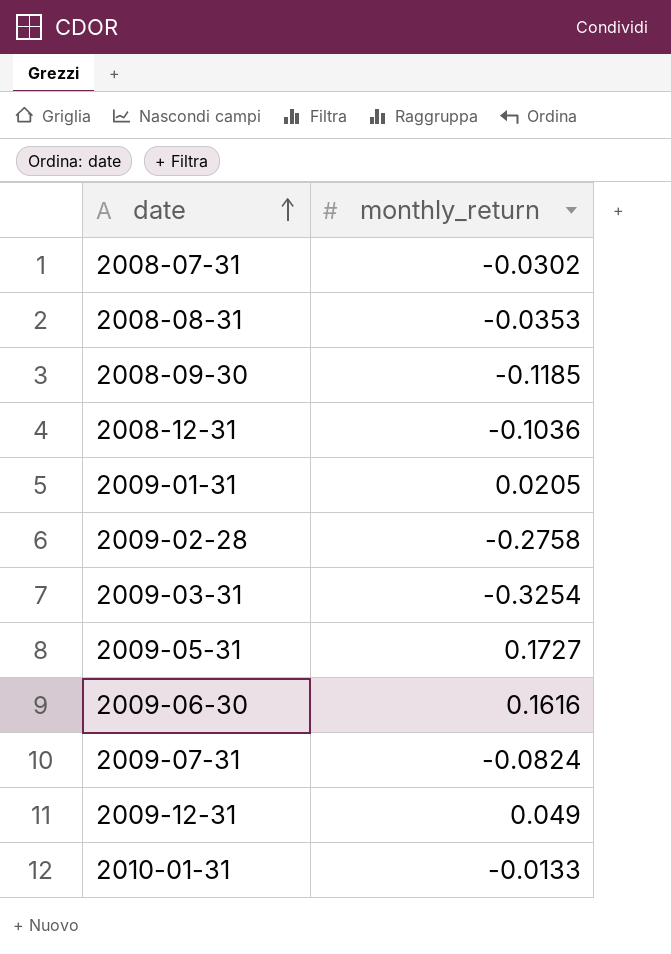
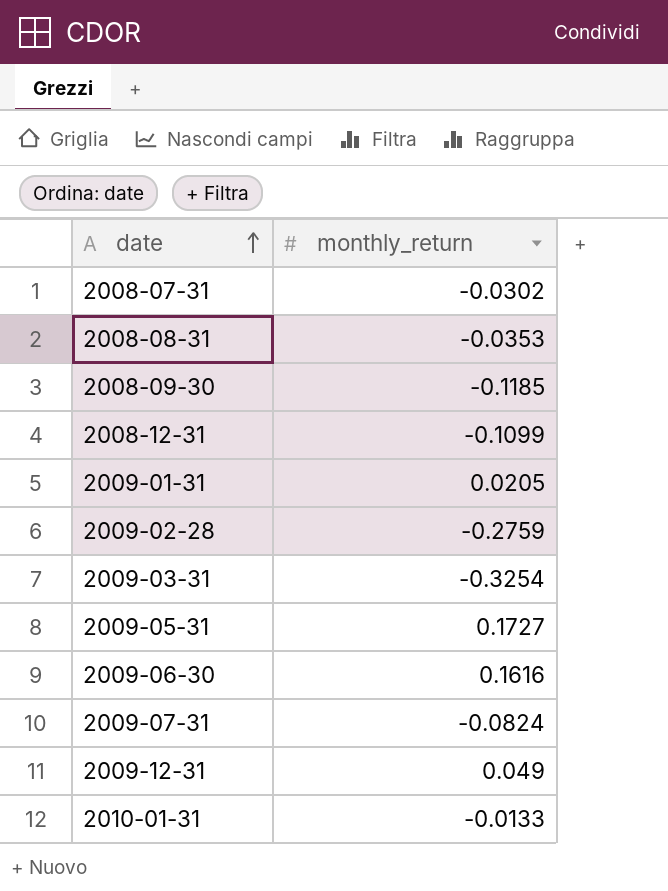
2008-12-31 | monthly_return: -0.1036 -> -0.1099
2009-02-28 | monthly_return: -0.2758 -> -0.2759

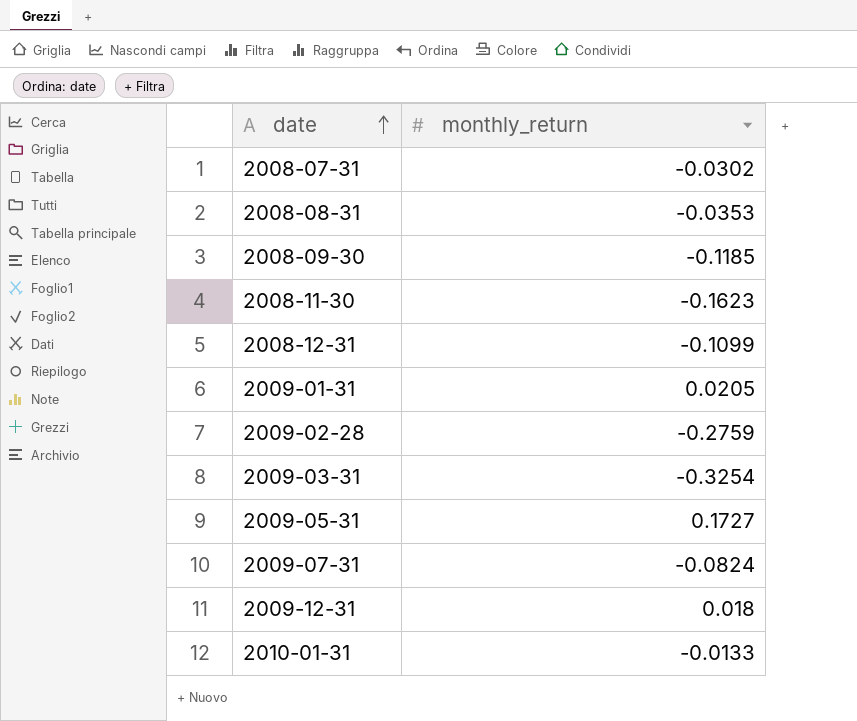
row 2009-06-30: 0.1616 -> none
row 2008-11-30: none -> -0.1623
2009-12-31 | monthly_return: 0.049 -> 0.018

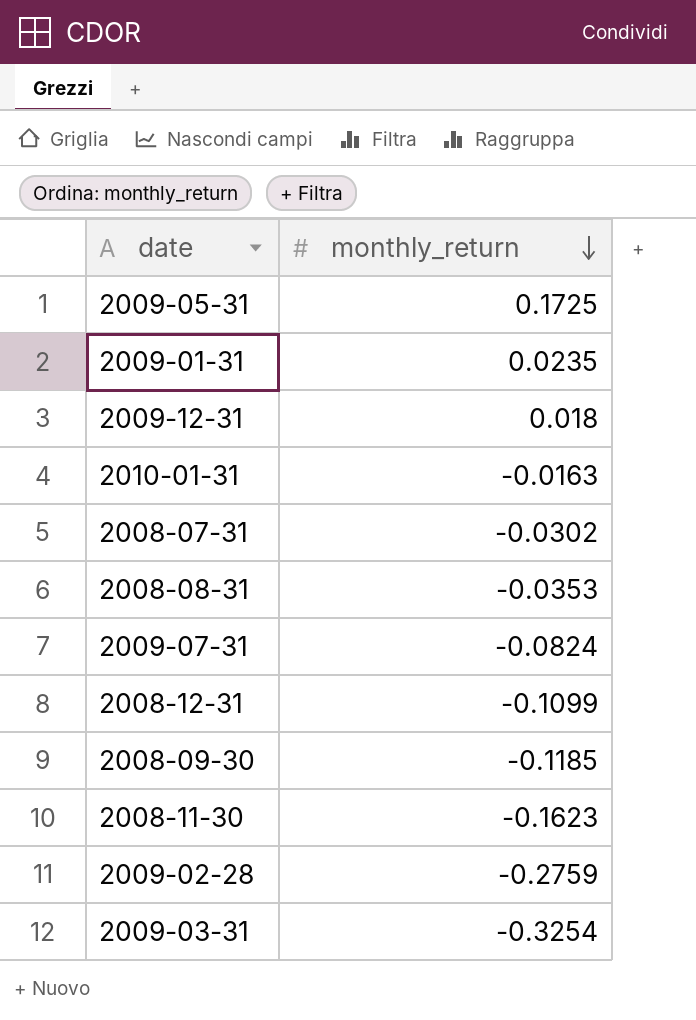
row order: date ascending -> monthly_return descending
2009-05-31 | monthly_return: 0.1727 -> 0.1725
2009-01-31 | monthly_return: 0.0205 -> 0.0235
2010-01-31 | monthly_return: -0.0133 -> -0.0163

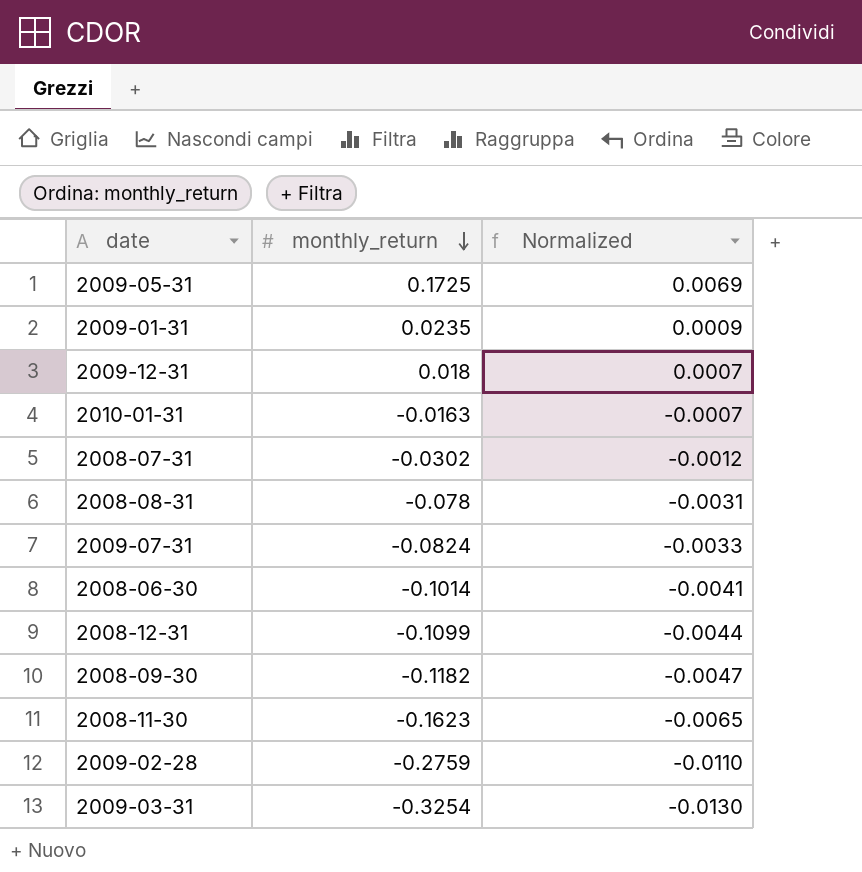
column Normalized | formula: none -> [monthly_return] * 0.04
2008-08-31 | monthly_return: -0.0353 -> -0.078
row 2008-06-30: none -> -0.1014 | -0.0041
2008-09-30 | monthly_return: -0.1185 -> -0.1182

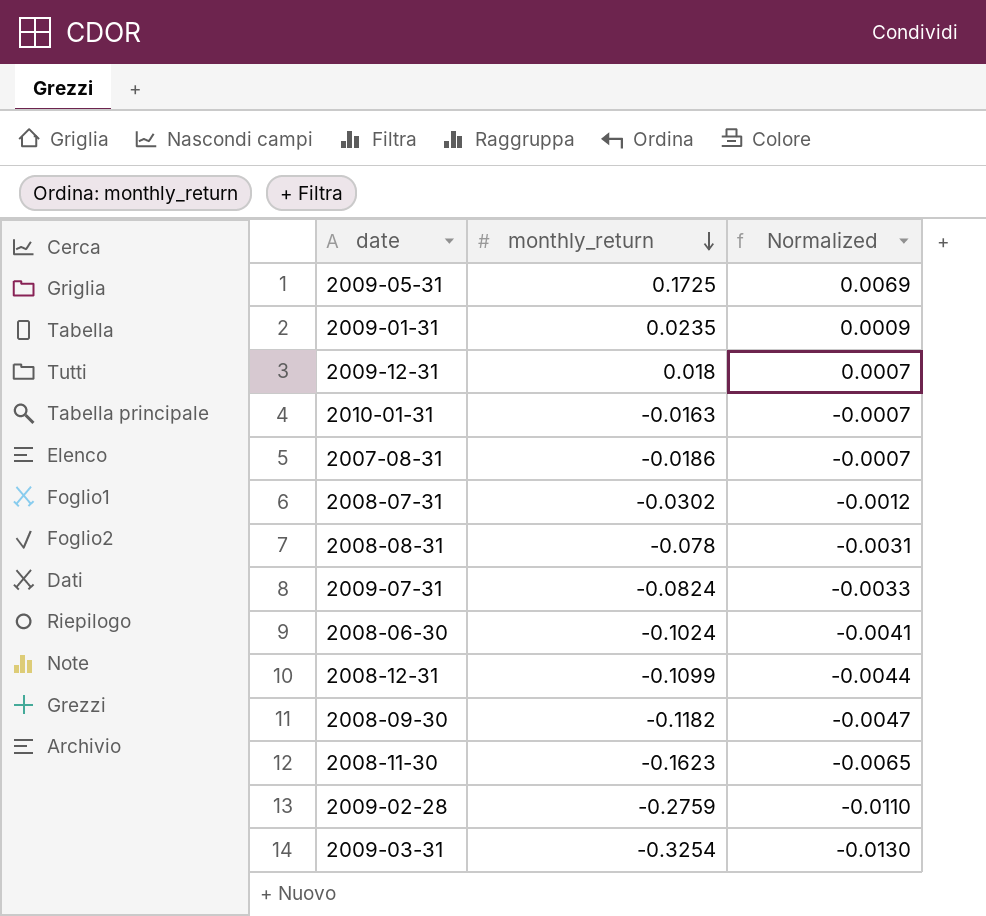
row 2007-08-31: none -> -0.0186 | -0.0007
2008-06-30 | monthly_return: -0.1014 -> -0.1024

